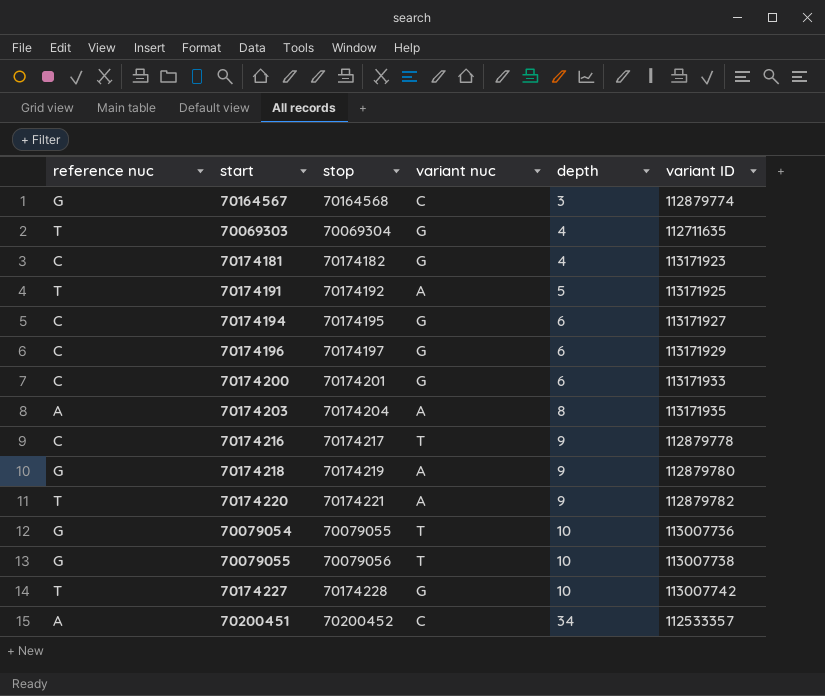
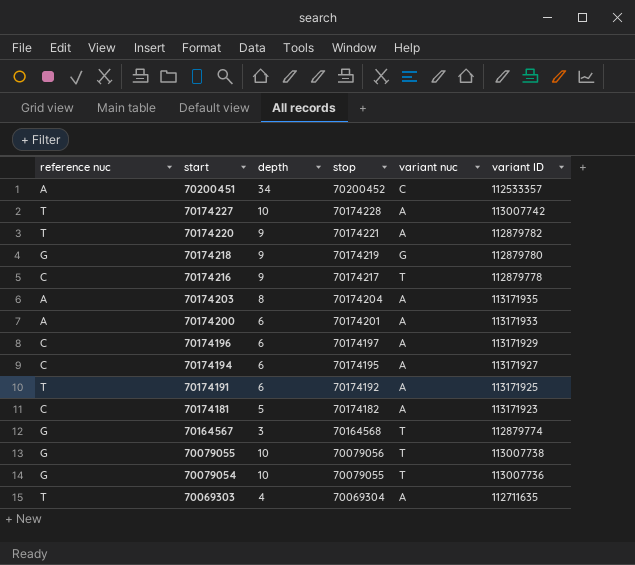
row order: depth ascending -> start descending
column depth | position: 5 -> 3
70174227 | variant nuc: G -> A
70174218 | variant nuc: A -> G
70174200 | reference nuc: C -> A
70174200 | variant nuc: G -> A
70174196 | variant nuc: G -> A
70174194 | variant nuc: G -> A
70174191 | depth: 5 -> 6
70174181 | depth: 4 -> 5
70174181 | variant nuc: G -> A
70164567 | variant nuc: C -> T
70069303 | variant nuc: G -> A

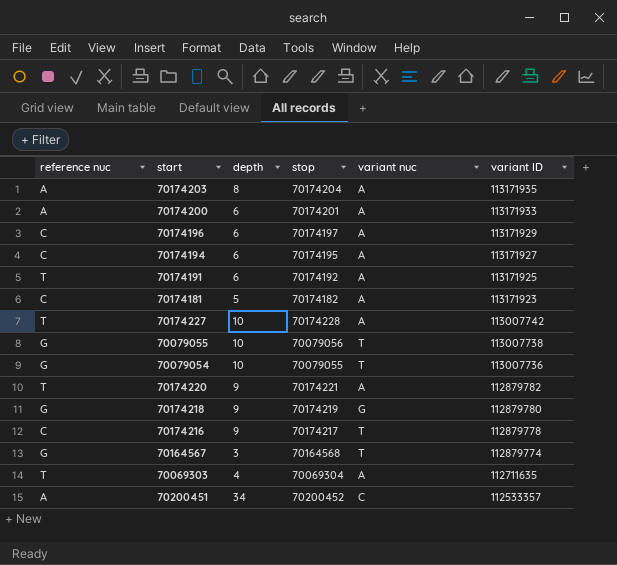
row order: start descending -> variant ID descending

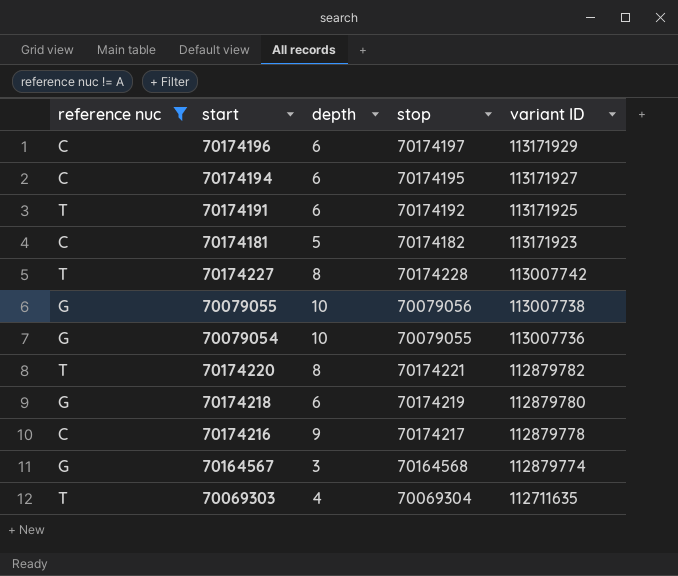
filter: none -> reference nuc != A
column variant nuc | position: 5 -> none
70174227 | depth: 10 -> 8
70174220 | depth: 9 -> 8
70174218 | depth: 9 -> 6

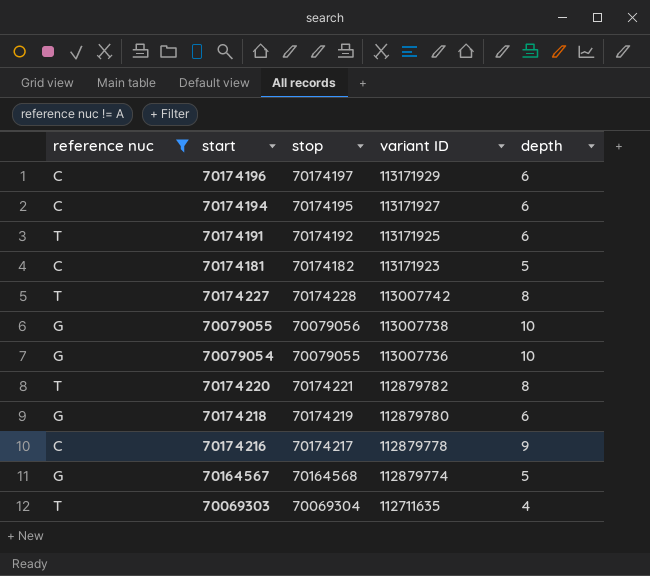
column depth | position: 3 -> 5
70164567 | depth: 3 -> 5

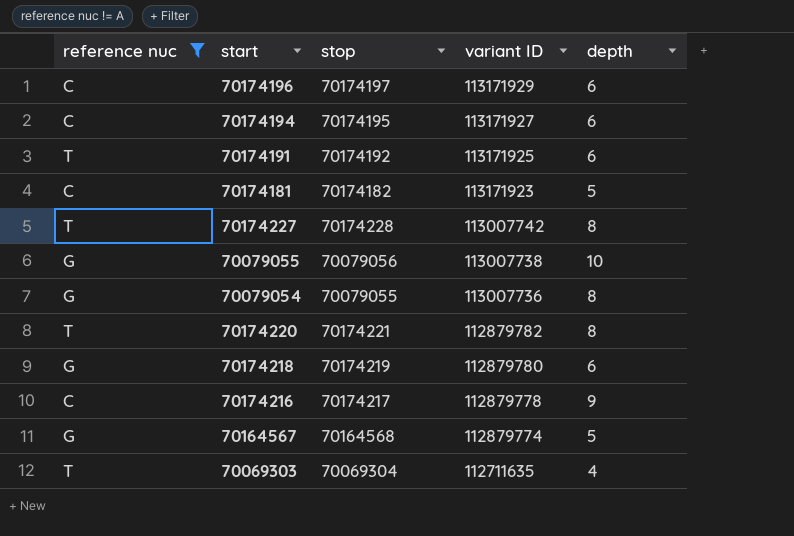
70079054 | depth: 10 -> 8

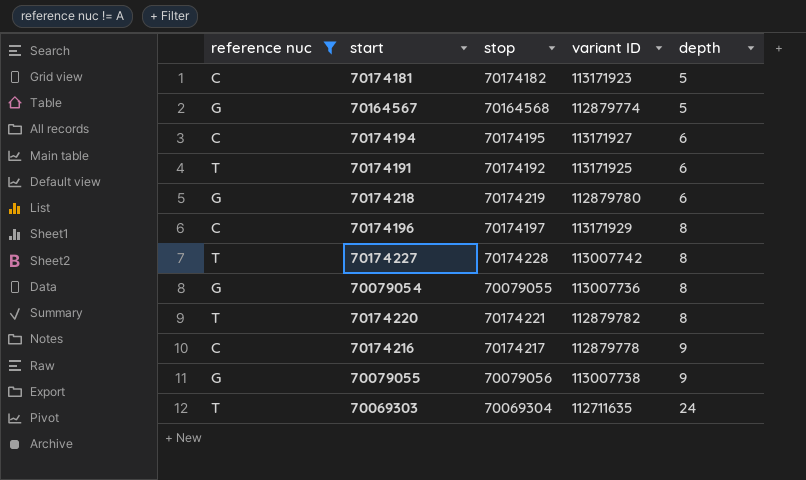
row order: variant ID descending -> depth ascending
70174196 | depth: 6 -> 8
70079055 | depth: 10 -> 9
70069303 | depth: 4 -> 24

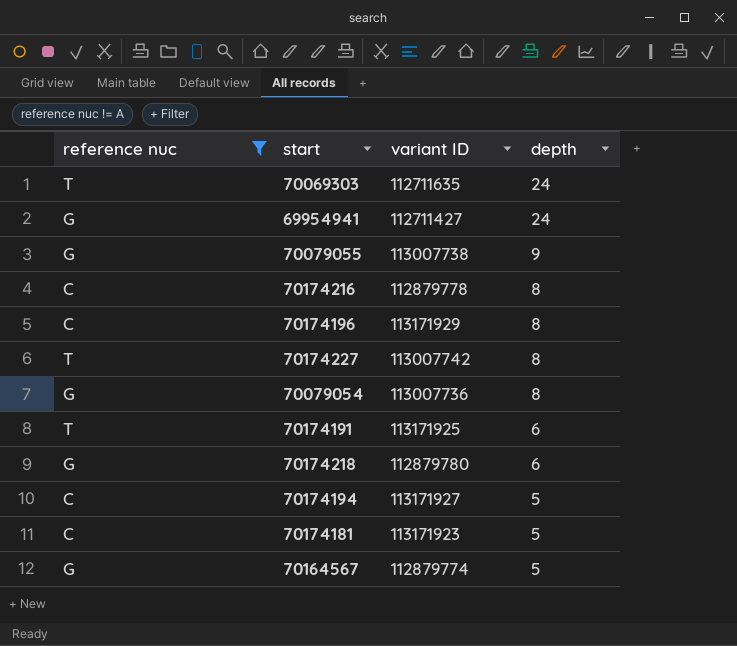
row order: depth ascending -> depth descending
column stop | position: 3 -> none
row 70174220: T | 70174221 | 112879782 | 8 -> none
row 69954941: none -> G | 112711427 | 24
70174216 | depth: 9 -> 8
70174194 | depth: 6 -> 5

